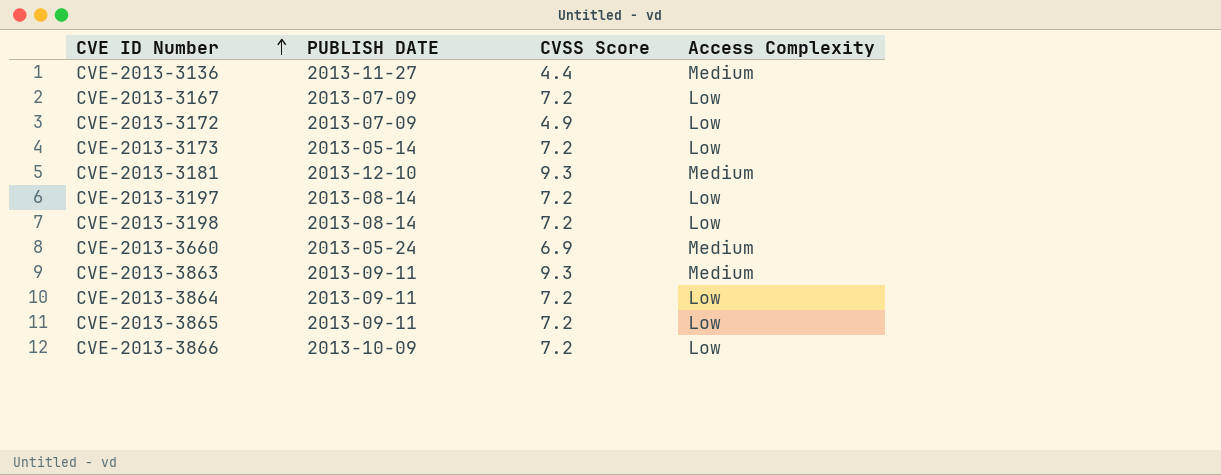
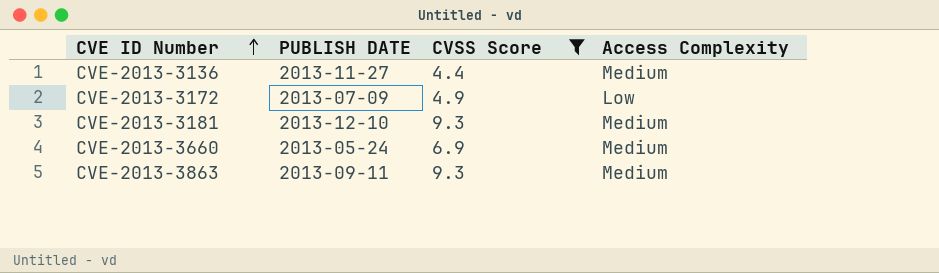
filter: none -> CVSS Score != 7.2

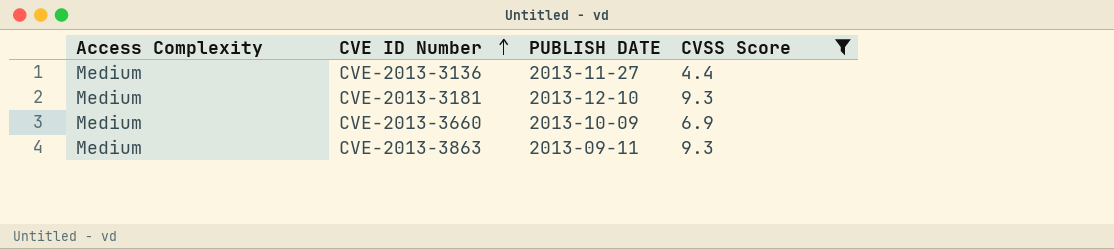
column Access Complexity | position: 4 -> 1
row CVE-2013-3172: 2013-07-09 | 4.9 | Low -> none
CVE-2013-3660 | PUBLISH DATE: 2013-05-24 -> 2013-10-09

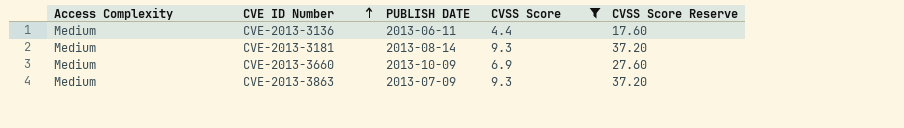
column CVSS Score Reserve | formula: none -> [CVSS Score] * 4
CVE-2013-3136 | PUBLISH DATE: 2013-11-27 -> 2013-06-11
CVE-2013-3181 | PUBLISH DATE: 2013-12-10 -> 2013-08-14
CVE-2013-3863 | PUBLISH DATE: 2013-09-11 -> 2013-07-09

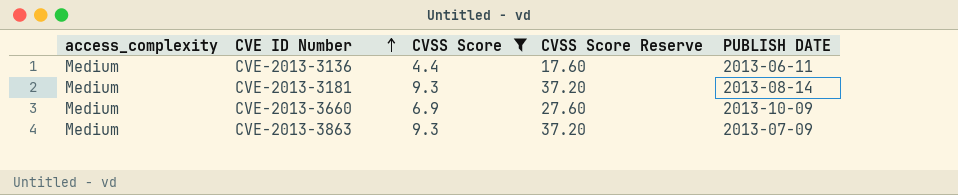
column name: Access Complexity -> access_complexity
column PUBLISH DATE | position: 3 -> 5

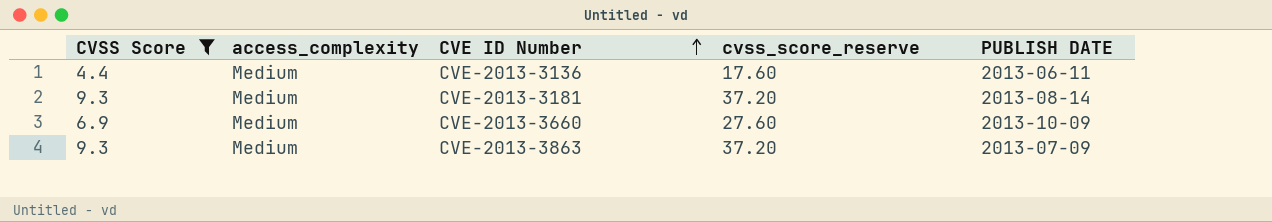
column CVSS Score | position: 3 -> 1
column name: CVSS Score Reserve -> cvss_score_reserve

